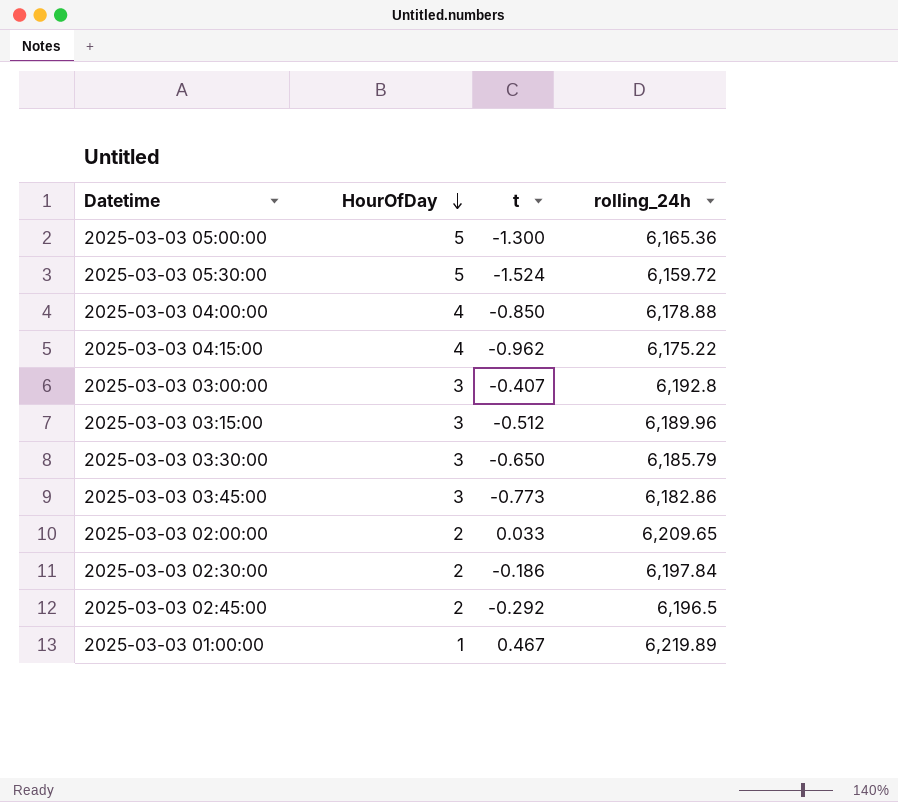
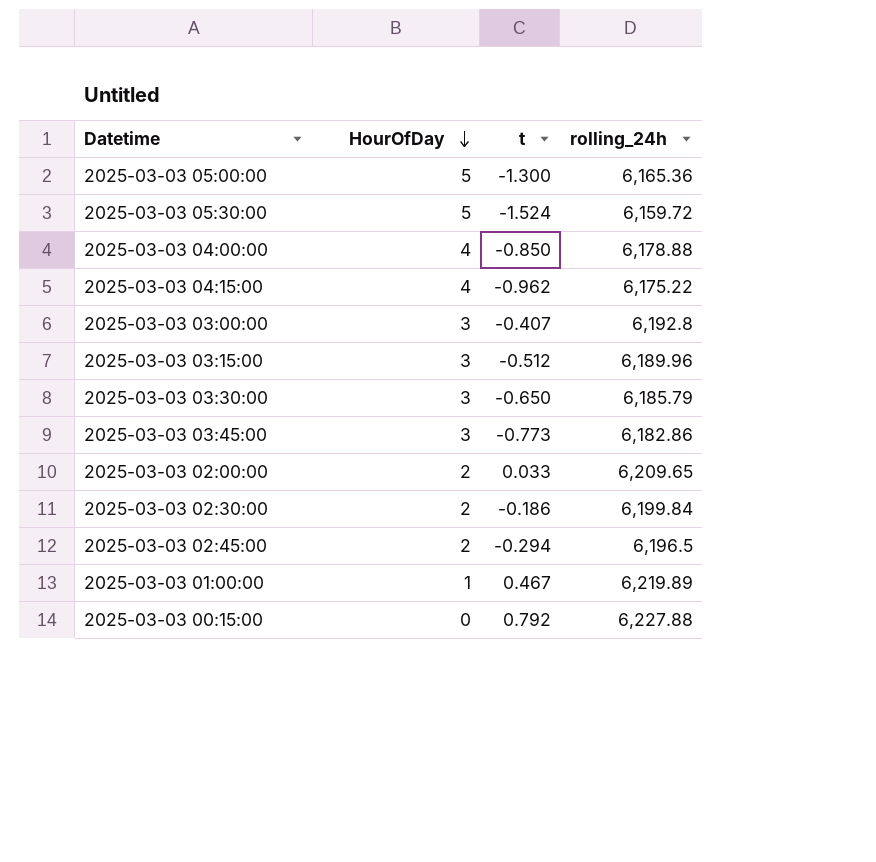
2025-03-03 02:30:00 | rolling_24h: 6,197.84 -> 6,199.84
2025-03-03 02:45:00 | t: -0.292 -> -0.294
row 2025-03-03 00:15:00: none -> 0 | 0.792 | 6,227.88

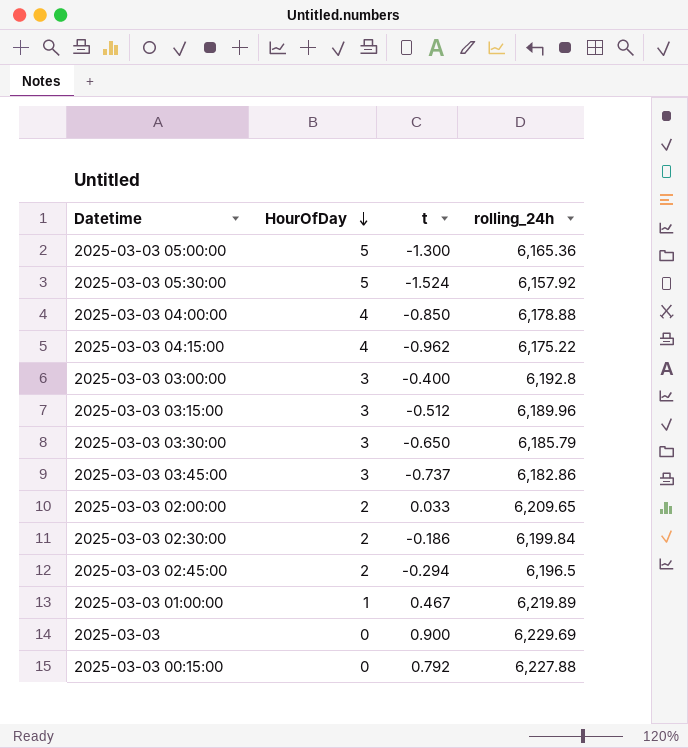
2025-03-03 05:30:00 | rolling_24h: 6,159.72 -> 6,157.92
2025-03-03 03:00:00 | t: -0.407 -> -0.400
2025-03-03 03:45:00 | t: -0.773 -> -0.737
row 2025-03-03: none -> 0 | 0.900 | 6,229.69

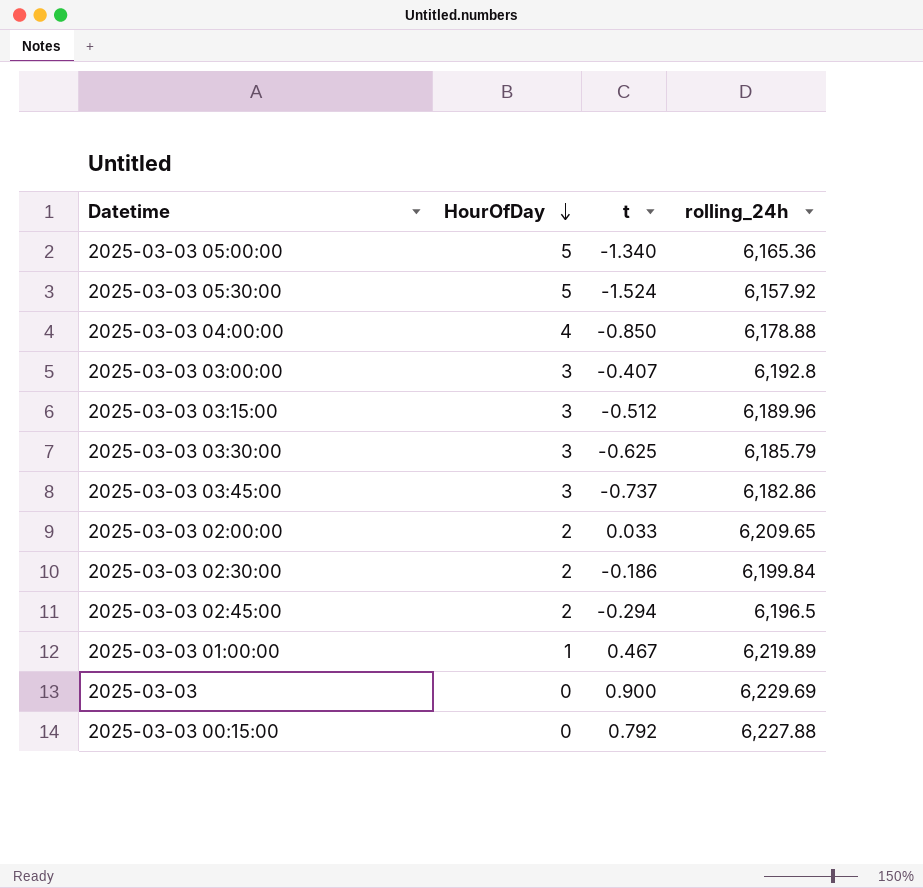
row 2025-03-03 04:15:00: 4 | -0.962 | 6,175.22 -> none
2025-03-03 05:00:00 | t: -1.300 -> -1.340
2025-03-03 03:00:00 | t: -0.400 -> -0.407
2025-03-03 03:30:00 | t: -0.650 -> -0.625

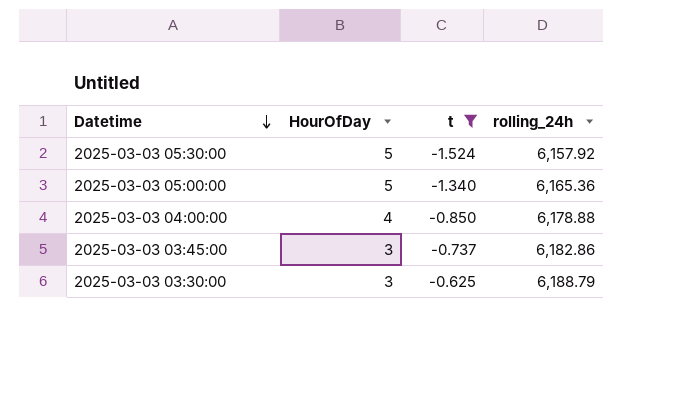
filter: none -> t <= -0.625
row order: HourOfDay descending -> Datetime descending
2025-03-03 03:30:00 | rolling_24h: 6,185.79 -> 6,188.79

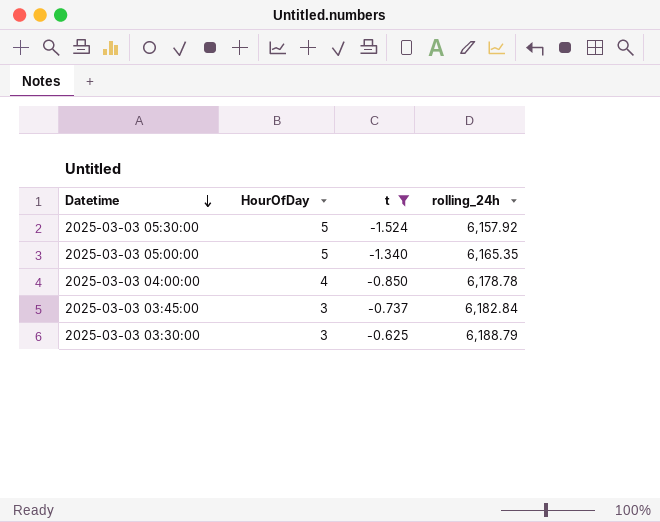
2025-03-03 05:00:00 | rolling_24h: 6,165.36 -> 6,165.35
2025-03-03 04:00:00 | rolling_24h: 6,178.88 -> 6,178.78
2025-03-03 03:45:00 | rolling_24h: 6,182.86 -> 6,182.84

